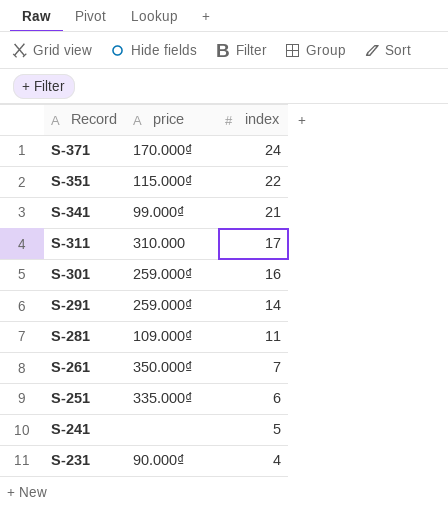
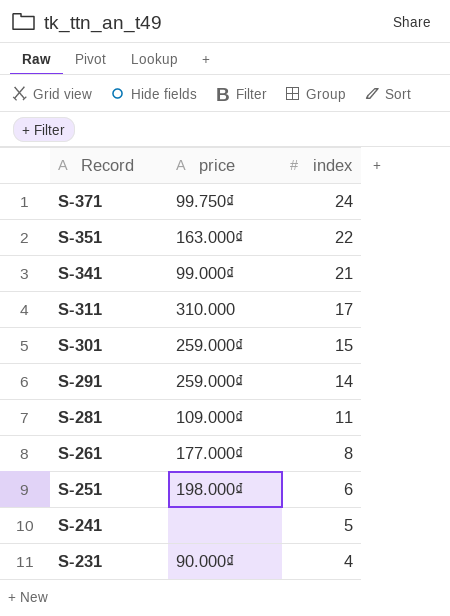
S-371 | price: 170.000₫ -> 99.750₫
S-351 | price: 115.000₫ -> 163.000₫
S-301 | index: 16 -> 15
S-261 | price: 350.000₫ -> 177.000₫
S-261 | index: 7 -> 8
S-251 | price: 335.000₫ -> 198.000₫

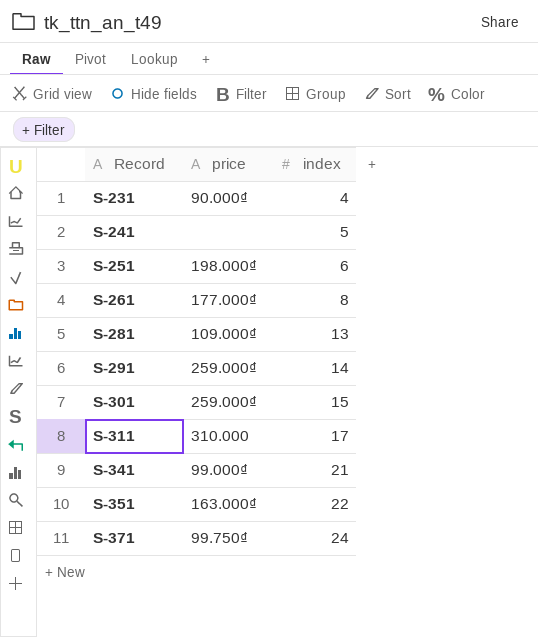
row order: Record descending -> Record ascending
S-281 | index: 11 -> 13

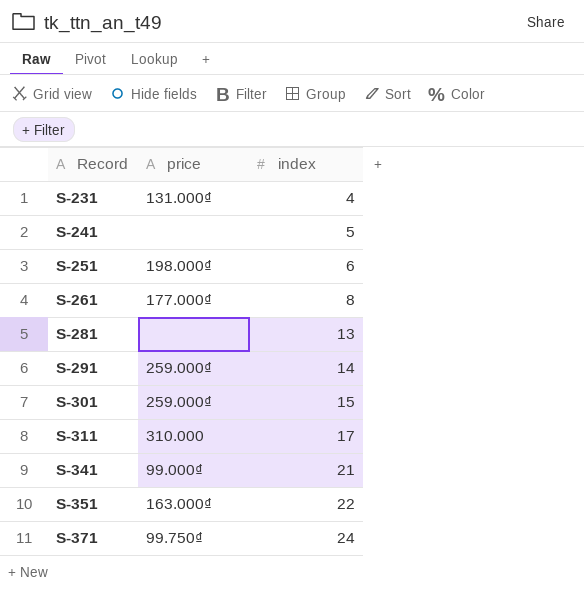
S-231 | price: 90.000₫ -> 131.000₫
S-281 | price: 109.000₫ -> none

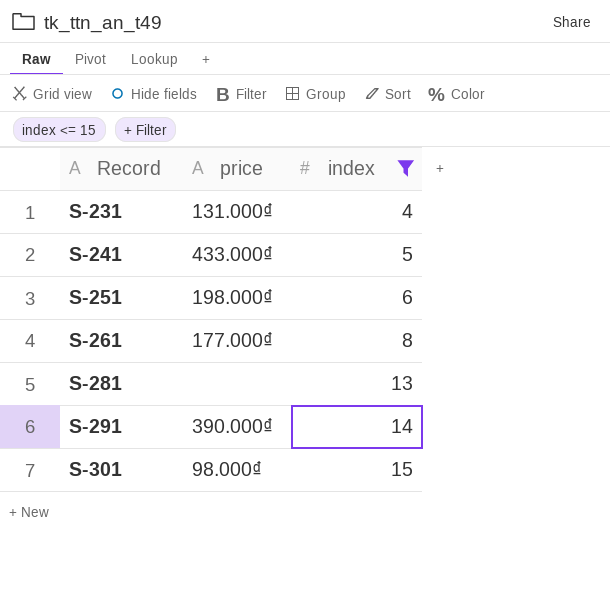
filter: none -> index <= 15
S-241 | price: none -> 433.000₫
S-291 | price: 259.000₫ -> 390.000₫
S-301 | price: 259.000₫ -> 98.000₫

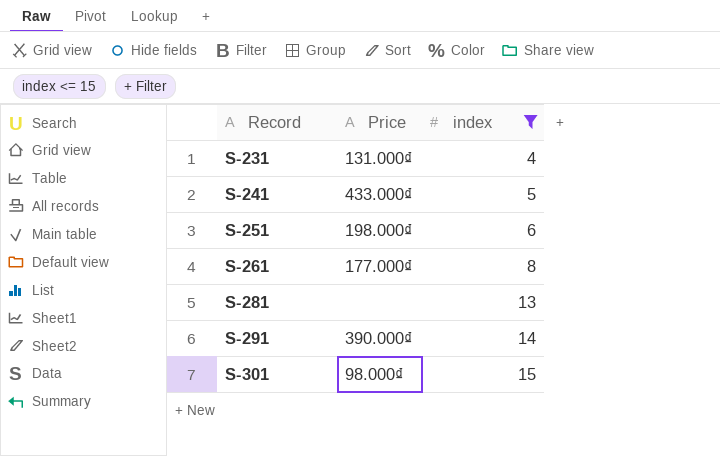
column name: price -> Price

